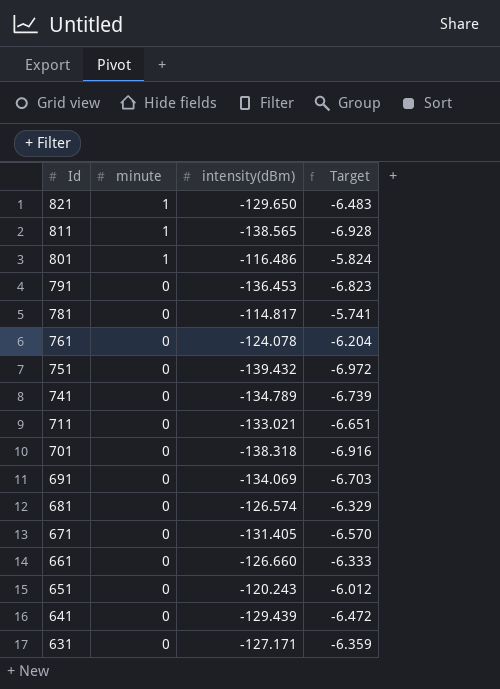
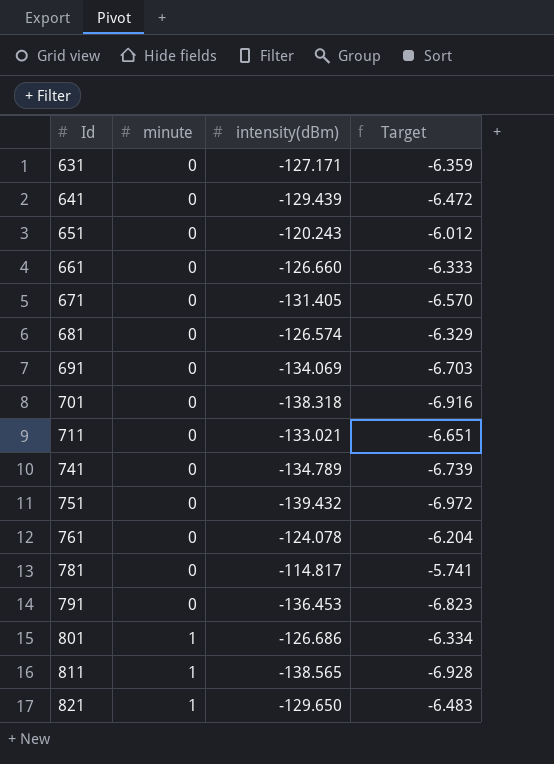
row order: Id descending -> Id ascending
801 | intensity(dBm): -116.486 -> -126.686
801 | Target: -5.824 -> -6.334

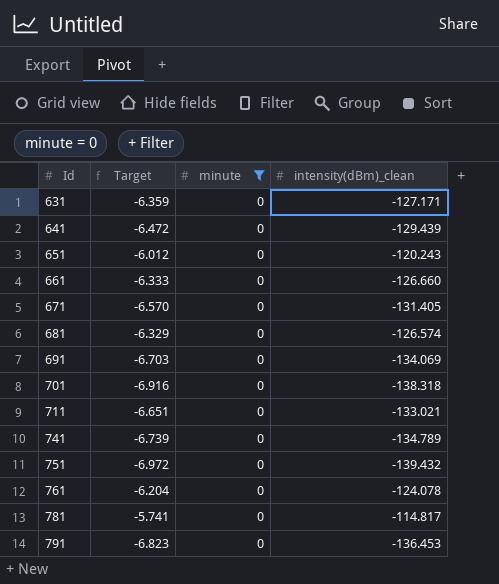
filter: none -> minute = 0
column Target | position: 4 -> 2
column name: intensity(dBm) -> intensity(dBm)_clean

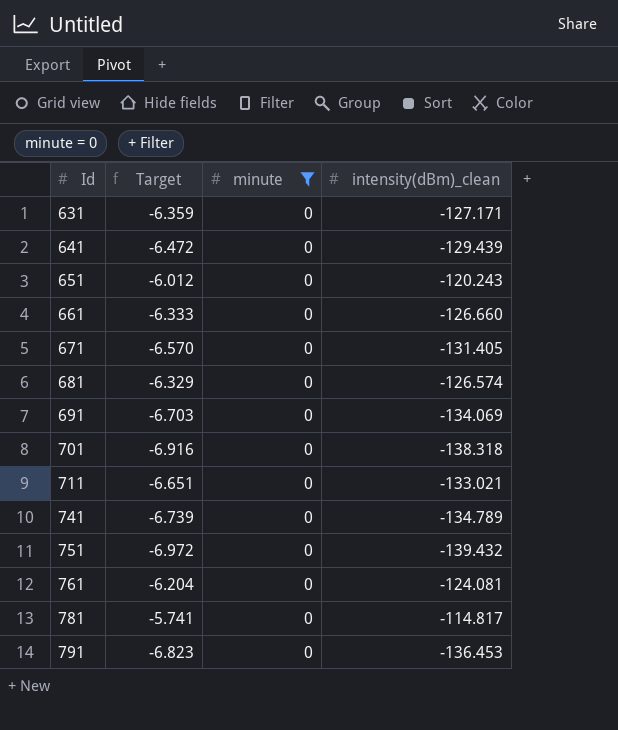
761 | intensity(dBm)_clean: -124.078 -> -124.081

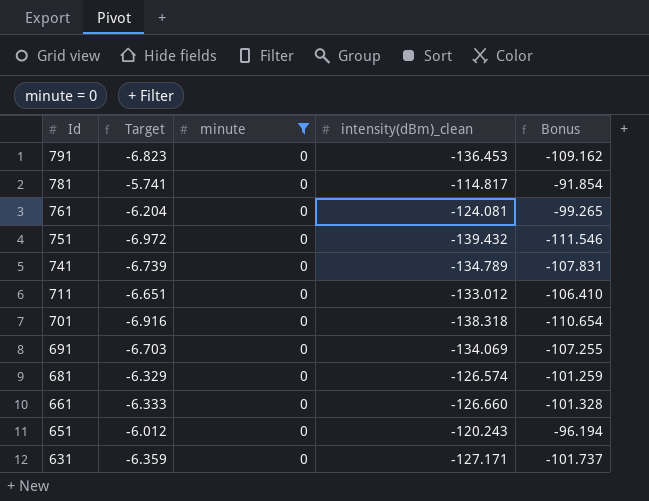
row order: Id ascending -> Id descending
column Bonus | formula: none -> [intensity(dBm)_clean] * 0.8
row 641: -6.472 | 0 | -129.439 -> none
row 671: -6.570 | 0 | -131.405 -> none
711 | intensity(dBm)_clean: -133.021 -> -133.012

